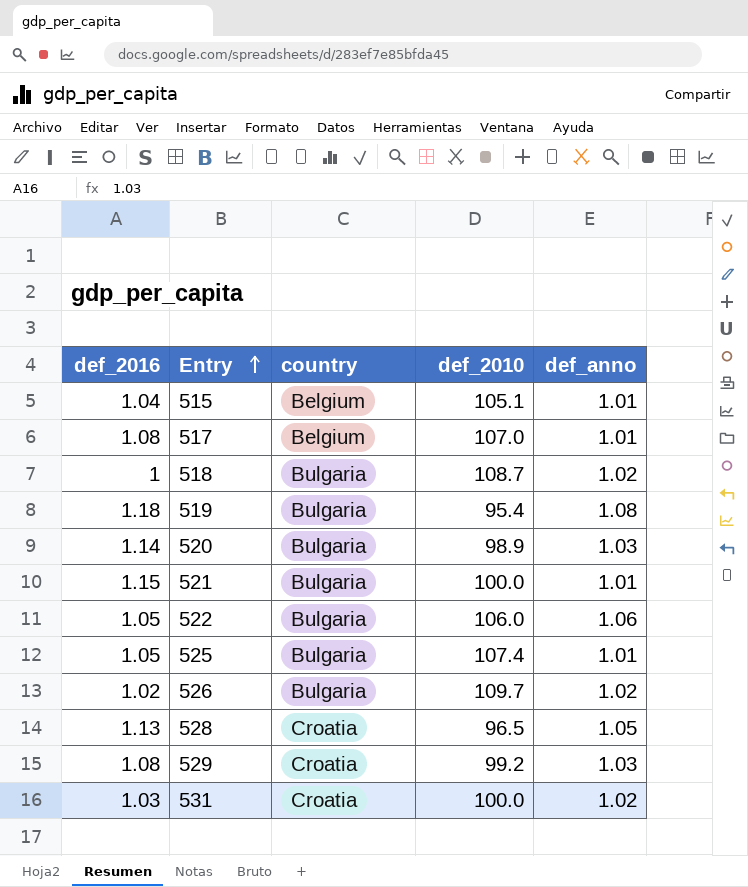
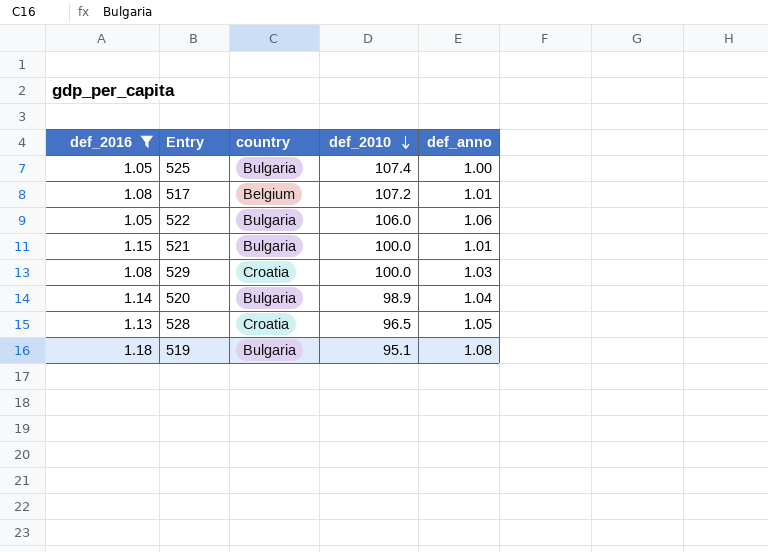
filter: none -> def_2016 >= 1.05
row order: Entry ascending -> def_2010 descending
525 | def_anno: 1.01 -> 1.00
517 | def_2010: 107.0 -> 107.2
529 | def_2010: 99.2 -> 100.0
520 | def_anno: 1.03 -> 1.04
519 | def_2010: 95.4 -> 95.1

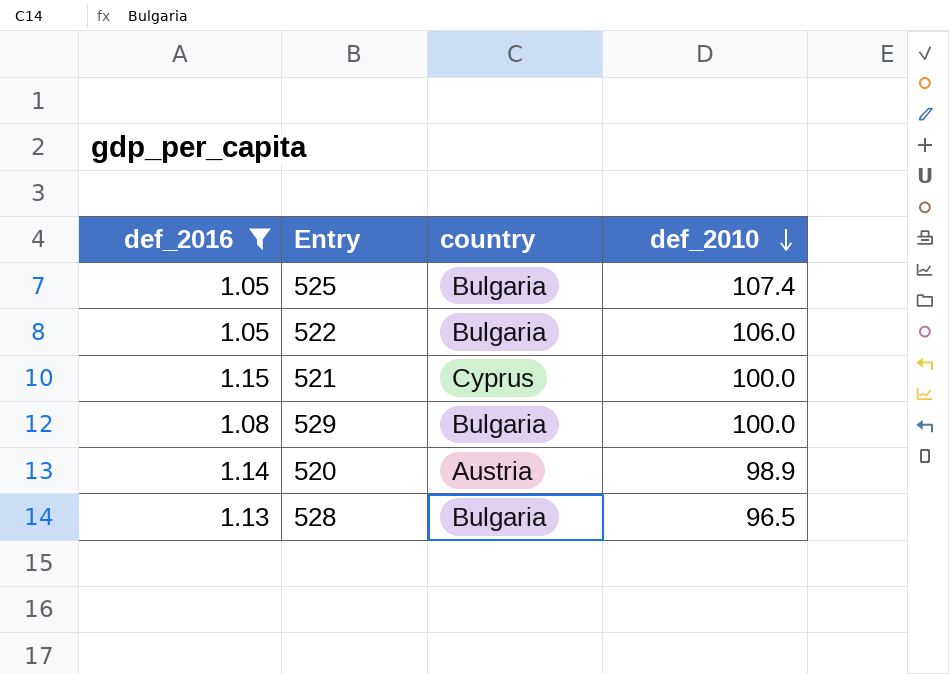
column def_anno | position: 5 -> none
row 517: 1.08 | Belgium | 107.2 | 1.01 -> none
row 519: 1.18 | Bulgaria | 95.1 | 1.08 -> none
521 | country: Bulgaria -> Cyprus
529 | country: Croatia -> Bulgaria
520 | country: Bulgaria -> Austria
528 | country: Croatia -> Bulgaria

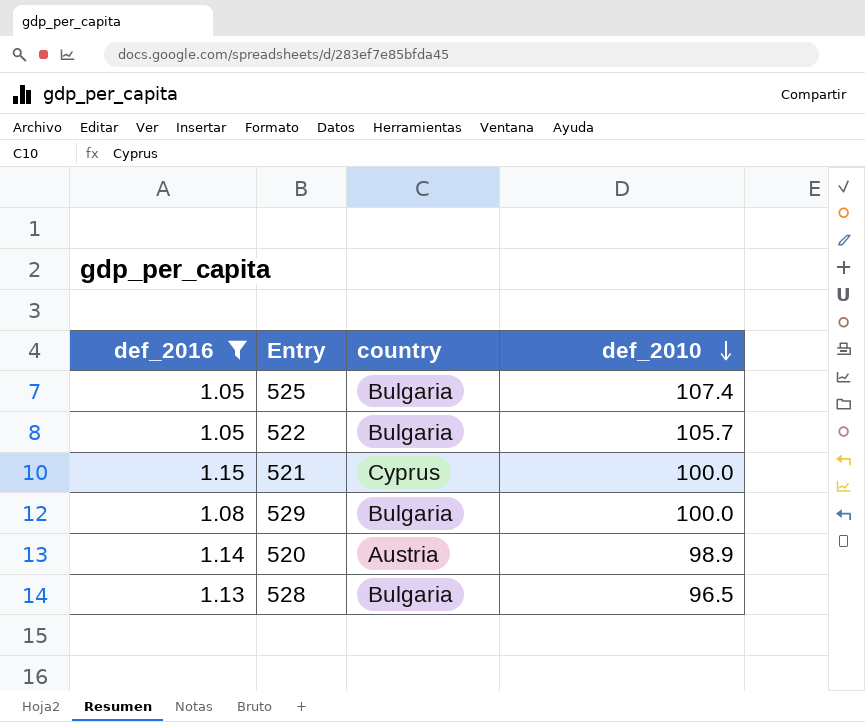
522 | def_2010: 106.0 -> 105.7

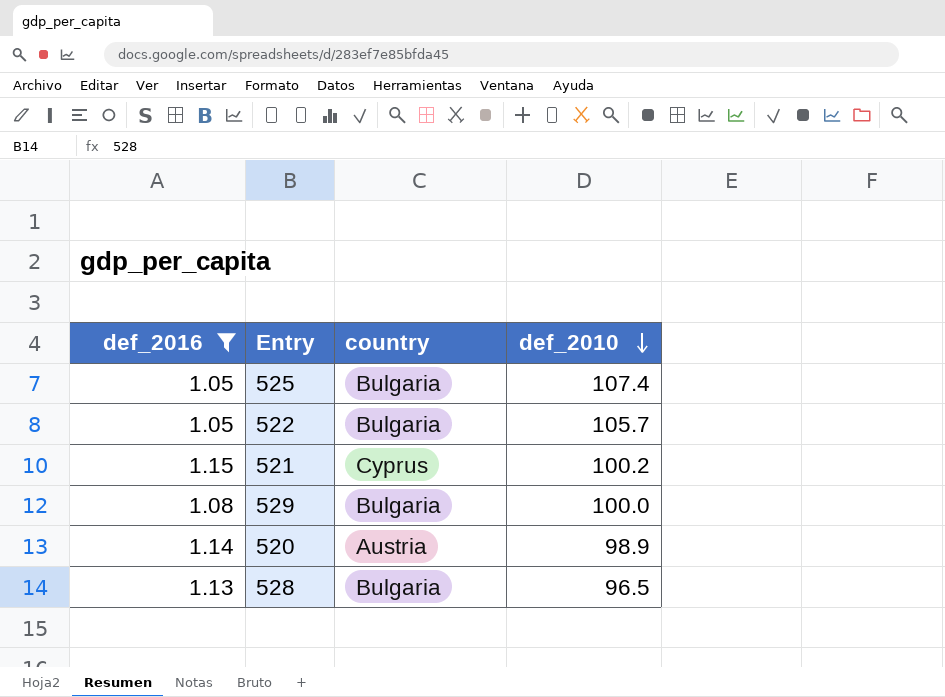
521 | def_2010: 100.0 -> 100.2

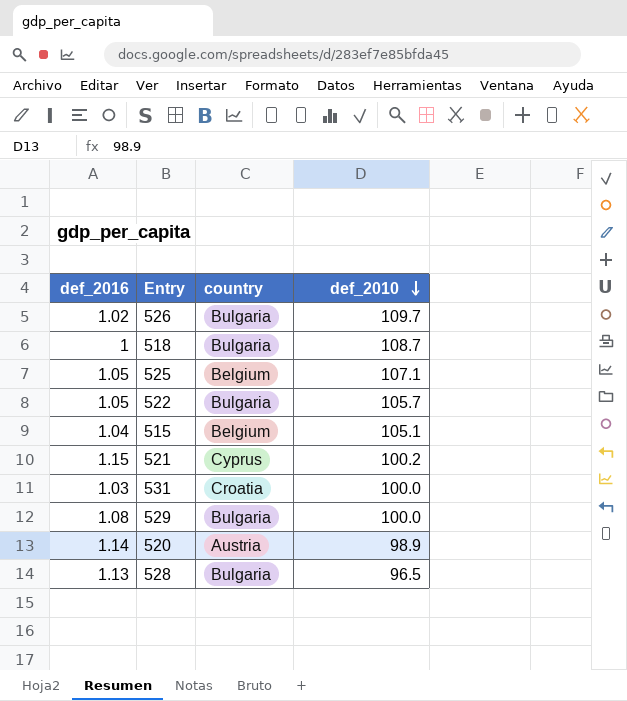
filter: def_2016 >= 1.05 -> none
525 | country: Bulgaria -> Belgium
525 | def_2010: 107.4 -> 107.1

